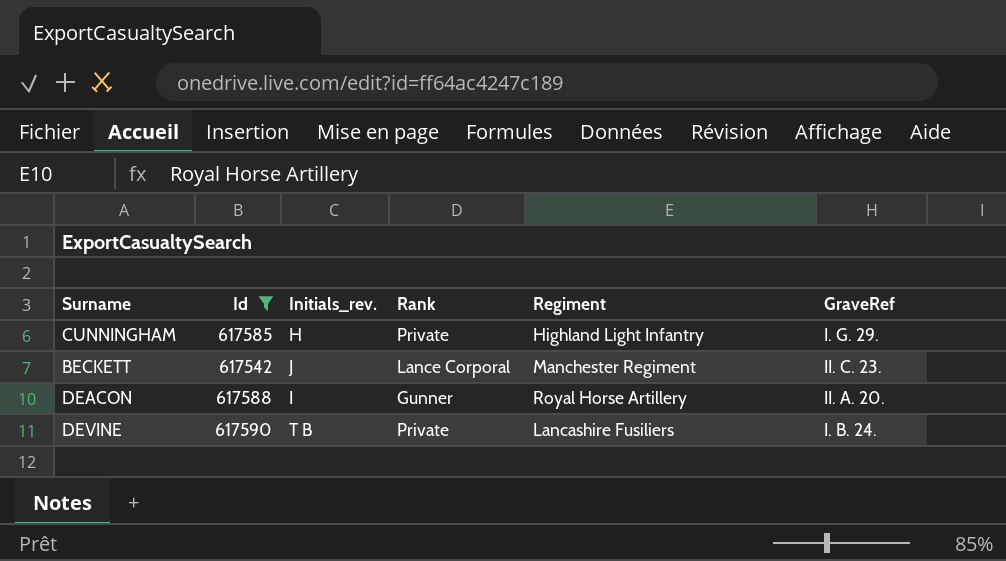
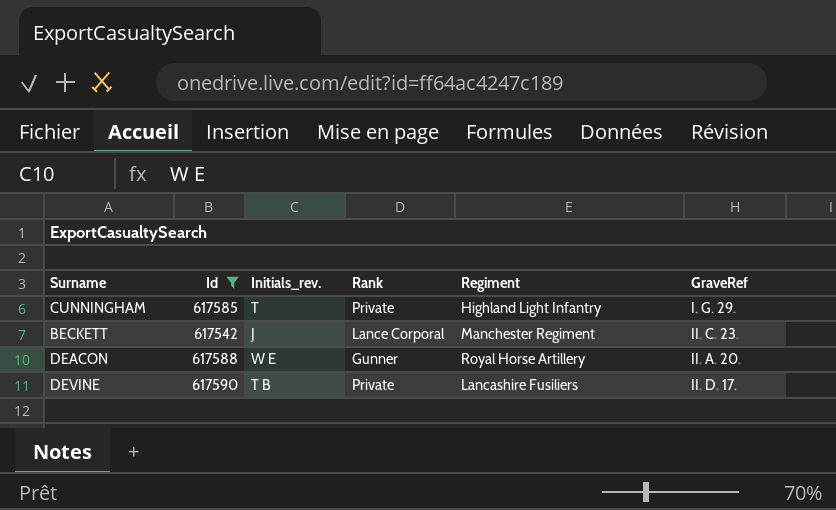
CUNNINGHAM | Initials_rev.: H -> T
DEACON | Initials_rev.: I -> W E
DEVINE | GraveRef: I. B. 24. -> II. D. 17.

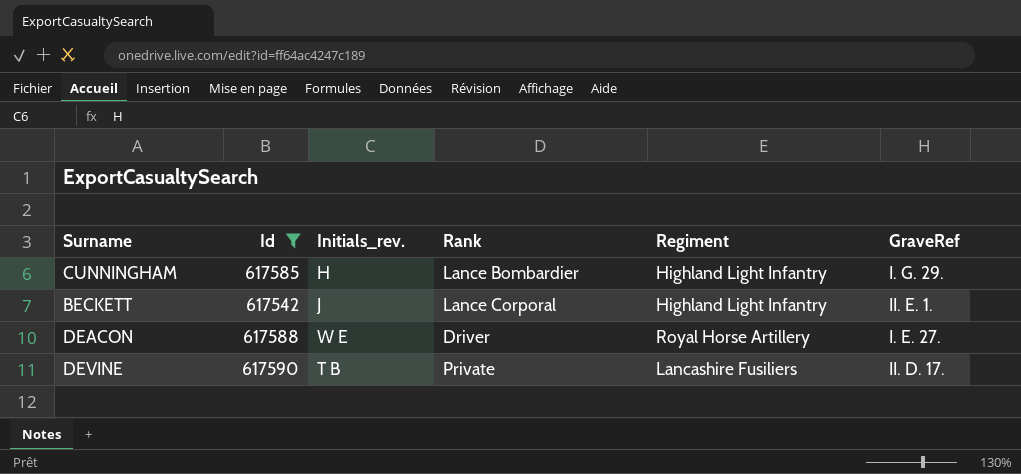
CUNNINGHAM | Initials_rev.: T -> H
CUNNINGHAM | Rank: Private -> Lance Bombardier
BECKETT | Regiment: Manchester Regiment -> Highland Light Infantry
BECKETT | GraveRef: II. C. 23. -> II. E. 1.
DEACON | Rank: Gunner -> Driver
DEACON | GraveRef: II. A. 20. -> I. E. 27.

